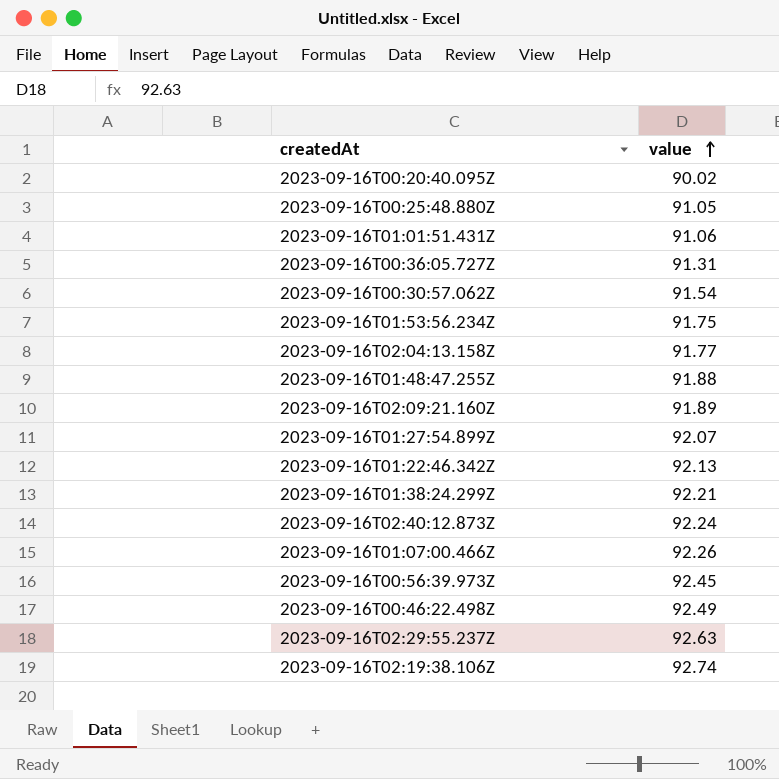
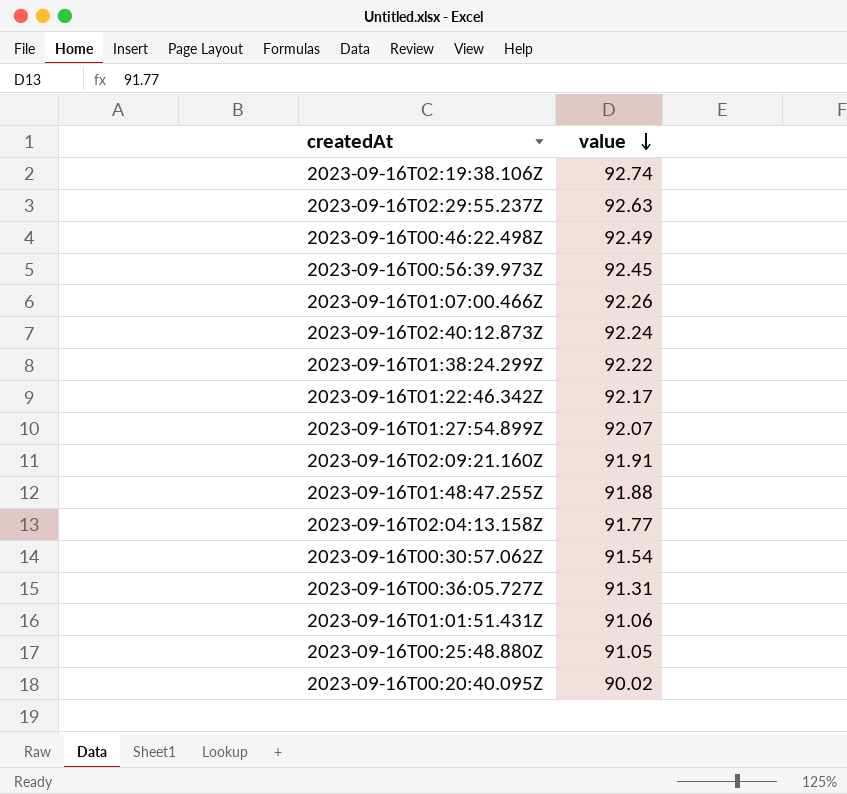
row order: value ascending -> value descending
row 2023-09-16T01:53:56.234Z: 91.75 -> none
2023-09-16T01:38:24.299Z | value: 92.21 -> 92.22
2023-09-16T01:22:46.342Z | value: 92.13 -> 92.17
2023-09-16T02:09:21.160Z | value: 91.89 -> 91.91

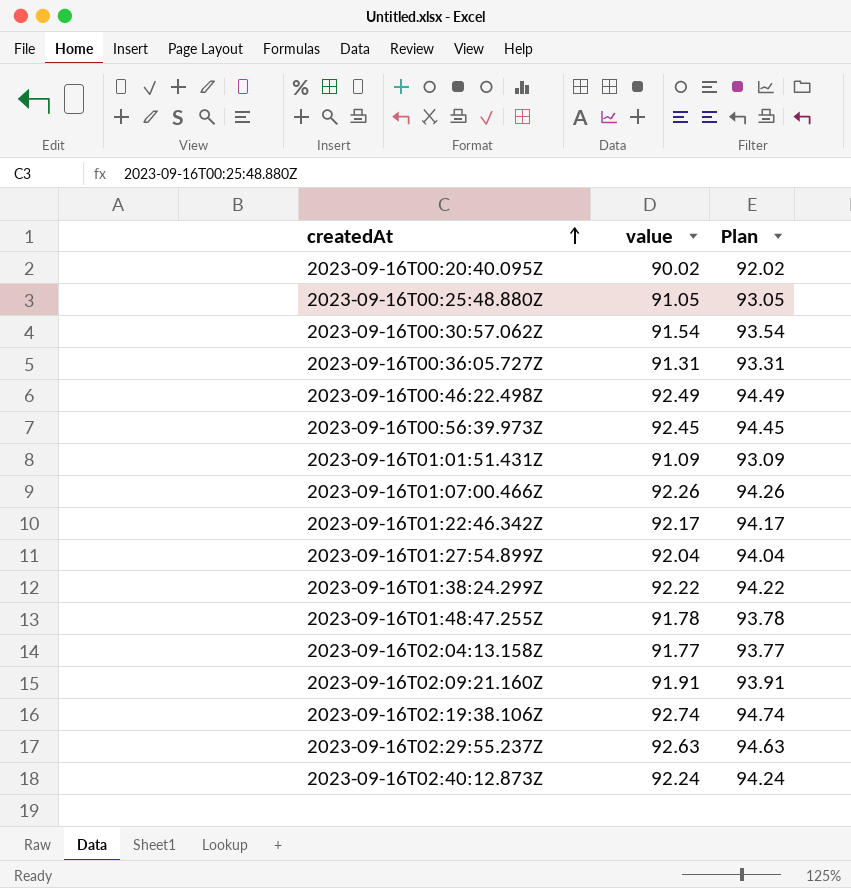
row order: value descending -> createdAt ascending
column Plan | formula: none -> [value] + 2
2023-09-16T01:01:51.431Z | value: 91.06 -> 91.09
2023-09-16T01:27:54.899Z | value: 92.07 -> 92.04
2023-09-16T01:48:47.255Z | value: 91.88 -> 91.78

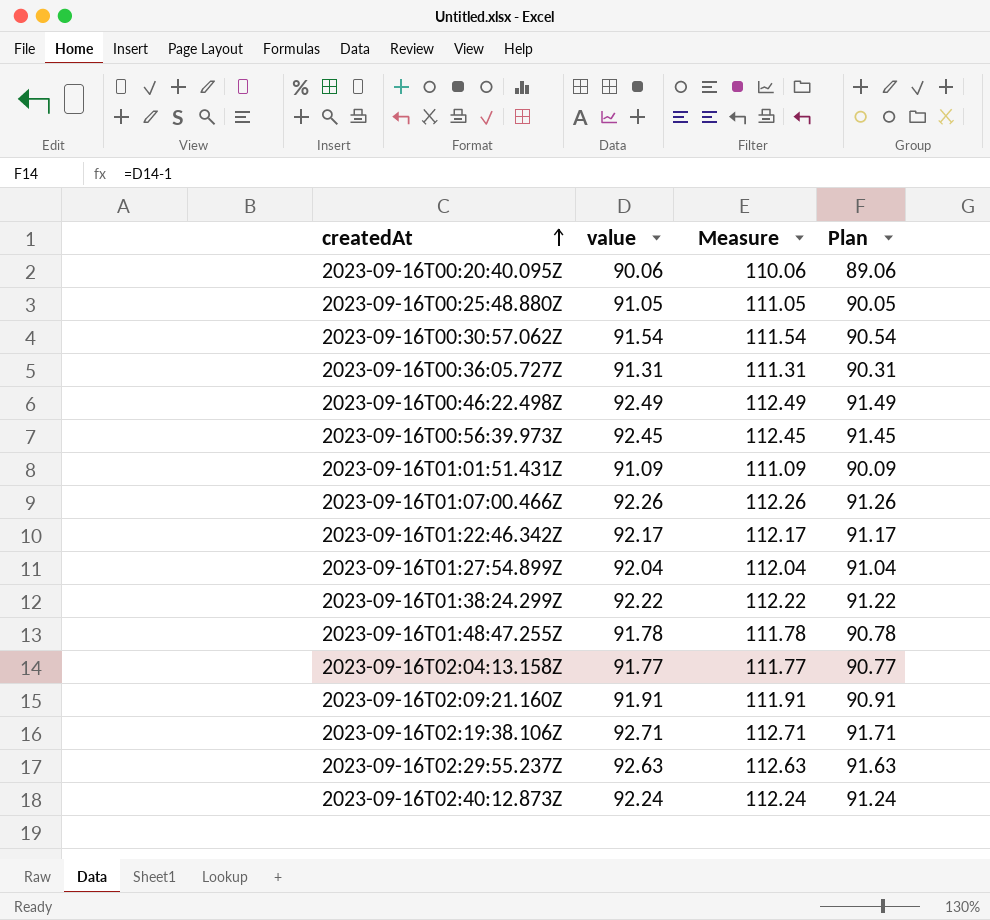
column Measure | formula: none -> [value] + 20
column Plan | formula: [value] + 2 -> [value] - 1
2023-09-16T00:20:40.095Z | value: 90.02 -> 90.06
2023-09-16T02:19:38.106Z | value: 92.74 -> 92.71

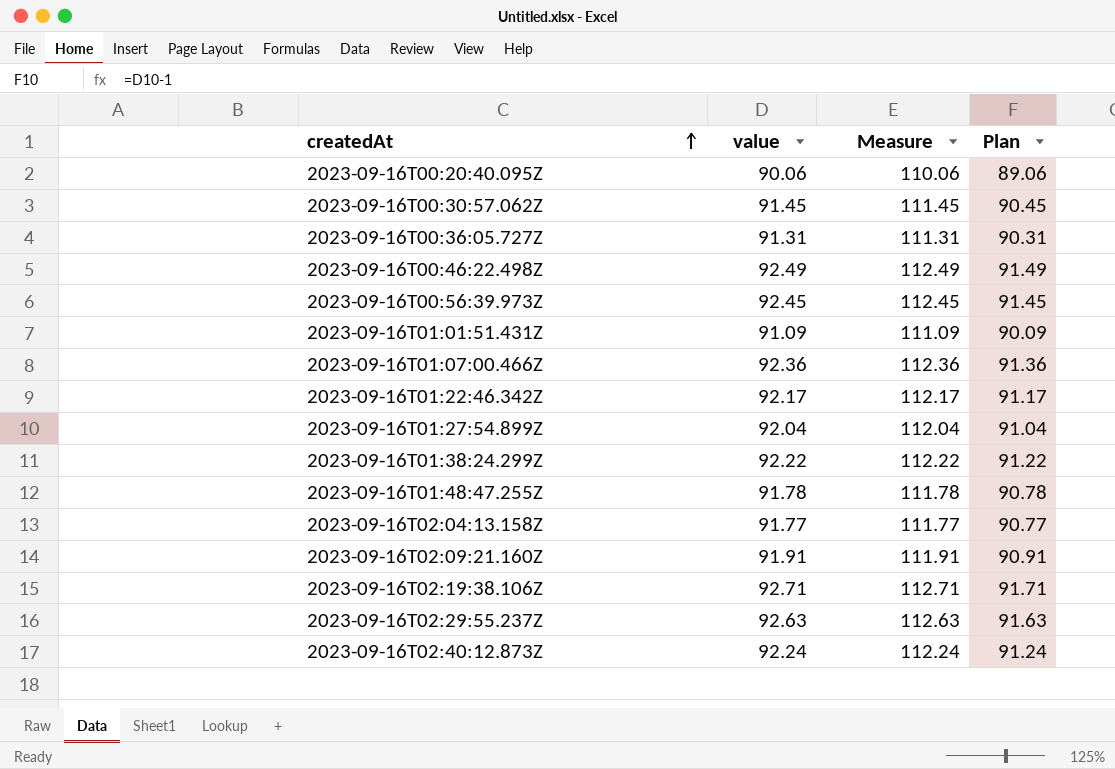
row 2023-09-16T00:25:48.880Z: 91.05 | 111.05 | 90.05 -> none
2023-09-16T00:30:57.062Z | value: 91.54 -> 91.45
2023-09-16T00:30:57.062Z | Measure: 111.54 -> 111.45
2023-09-16T00:30:57.062Z | Plan: 90.54 -> 90.45
2023-09-16T01:07:00.466Z | value: 92.26 -> 92.36
2023-09-16T01:07:00.466Z | Measure: 112.26 -> 112.36
2023-09-16T01:07:00.466Z | Plan: 91.26 -> 91.36

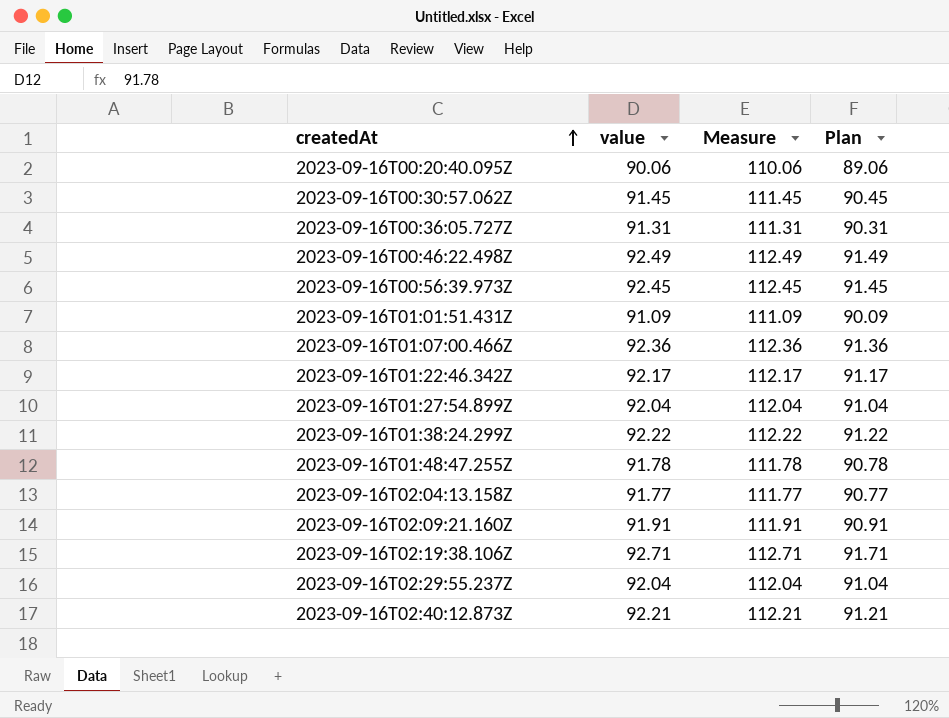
2023-09-16T02:29:55.237Z | value: 92.63 -> 92.04
2023-09-16T02:29:55.237Z | Measure: 112.63 -> 112.04
2023-09-16T02:29:55.237Z | Plan: 91.63 -> 91.04
2023-09-16T02:40:12.873Z | value: 92.24 -> 92.21
2023-09-16T02:40:12.873Z | Measure: 112.24 -> 112.21
2023-09-16T02:40:12.873Z | Plan: 91.24 -> 91.21

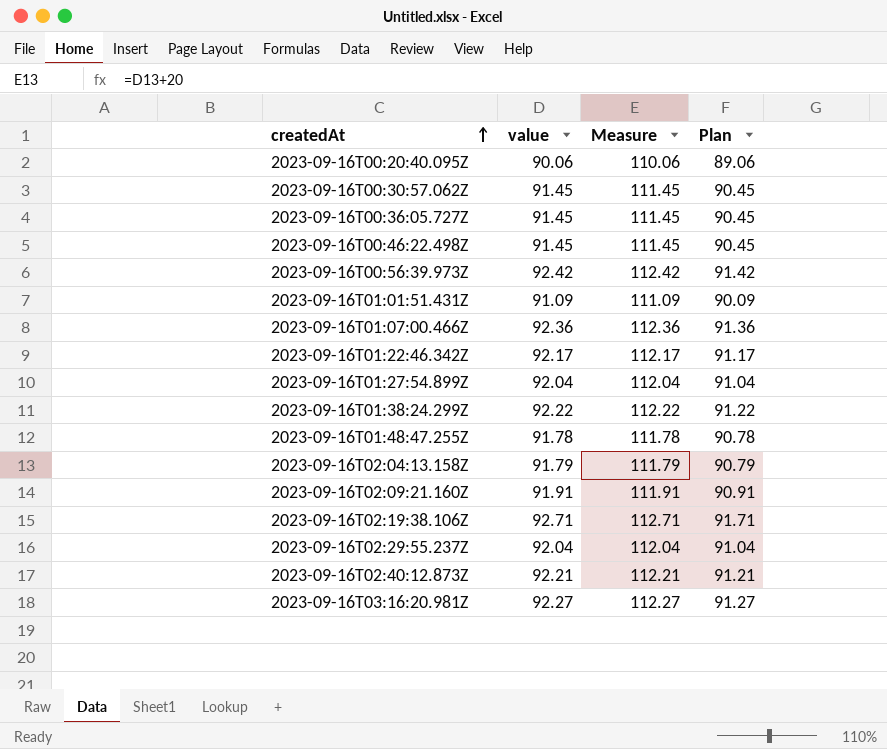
2023-09-16T00:36:05.727Z | value: 91.31 -> 91.45
2023-09-16T00:36:05.727Z | Measure: 111.31 -> 111.45
2023-09-16T00:36:05.727Z | Plan: 90.31 -> 90.45
2023-09-16T00:46:22.498Z | value: 92.49 -> 91.45
2023-09-16T00:46:22.498Z | Measure: 112.49 -> 111.45
2023-09-16T00:46:22.498Z | Plan: 91.49 -> 90.45
2023-09-16T00:56:39.973Z | value: 92.45 -> 92.42
2023-09-16T00:56:39.973Z | Measure: 112.45 -> 112.42
2023-09-16T00:56:39.973Z | Plan: 91.45 -> 91.42
2023-09-16T02:04:13.158Z | value: 91.77 -> 91.79
2023-09-16T02:04:13.158Z | Measure: 111.77 -> 111.79
2023-09-16T02:04:13.158Z | Plan: 90.77 -> 90.79
row 2023-09-16T03:16:20.981Z: none -> 92.27 | 112.27 | 91.27

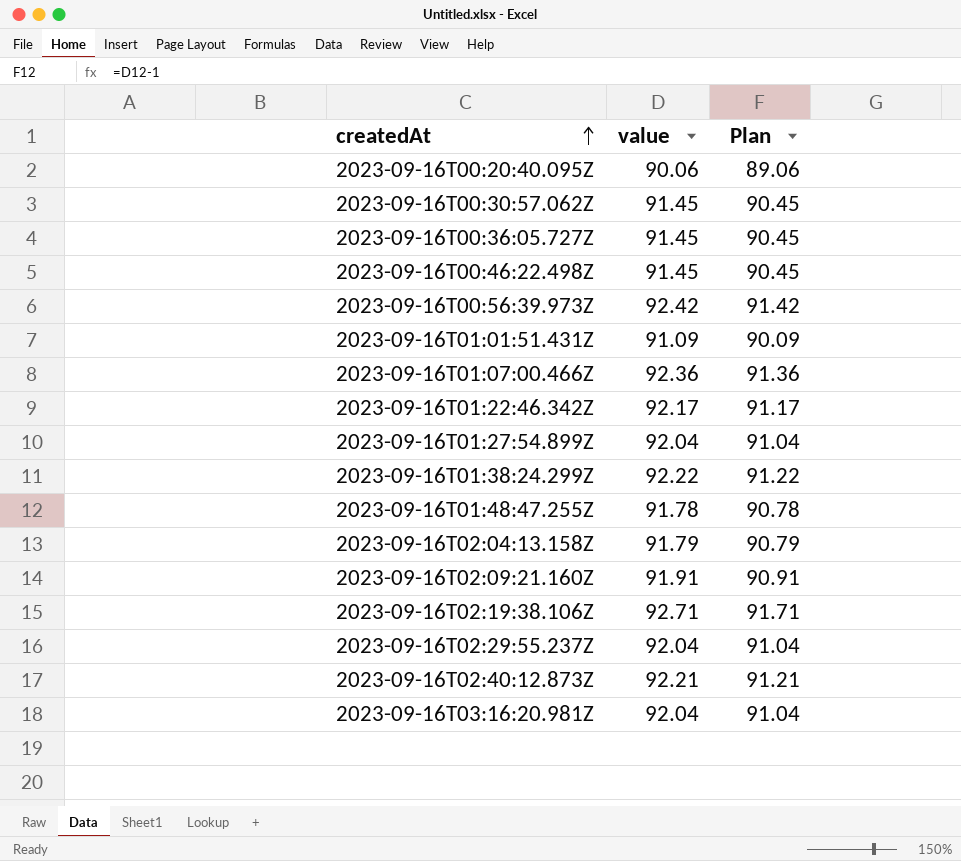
column Measure | formula: [value] + 20 -> none
2023-09-16T03:16:20.981Z | value: 92.27 -> 92.04
2023-09-16T03:16:20.981Z | Plan: 91.27 -> 91.04

